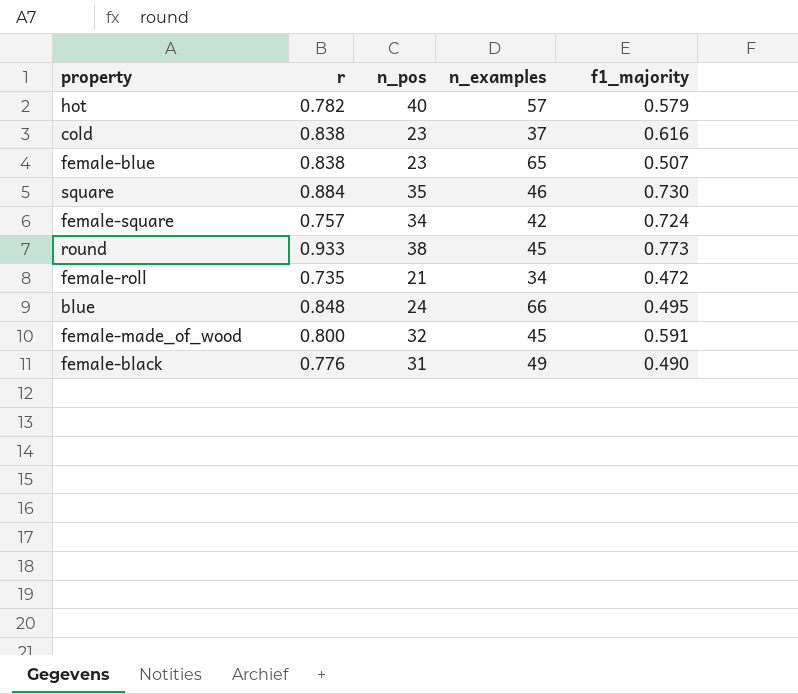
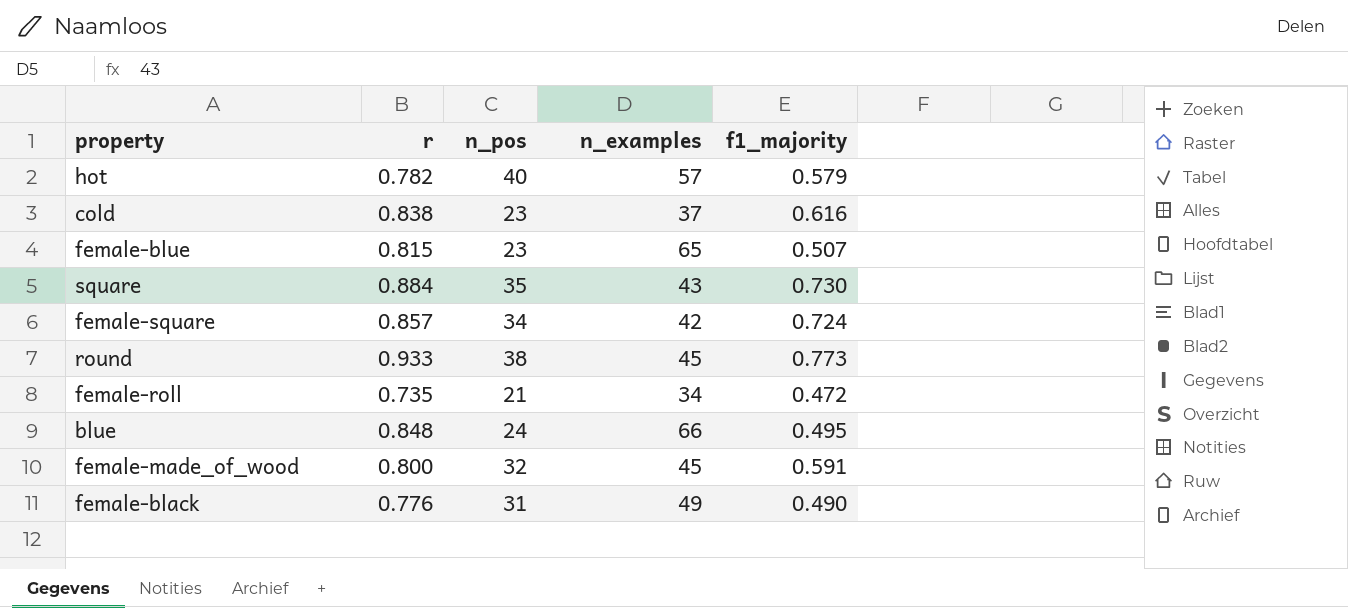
female-blue | r: 0.838 -> 0.815
square | n_examples: 46 -> 43
female-square | r: 0.757 -> 0.857

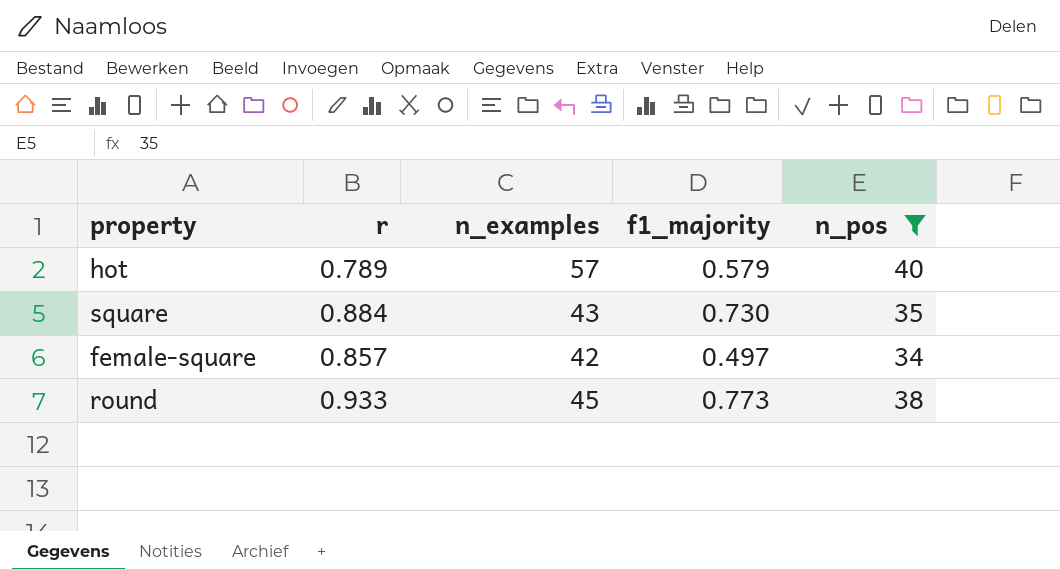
filter: none -> n_pos >= 34
column n_pos | position: 3 -> 5
hot | r: 0.782 -> 0.789
female-square | f1_majority: 0.724 -> 0.497

